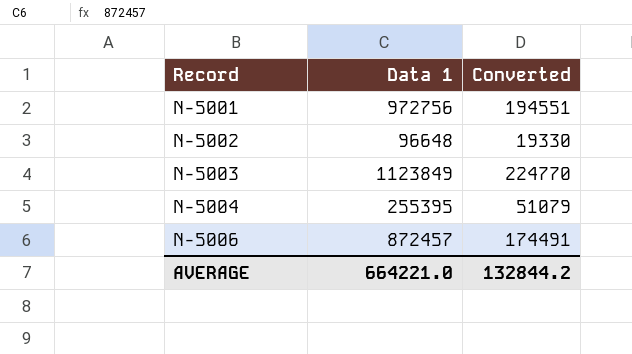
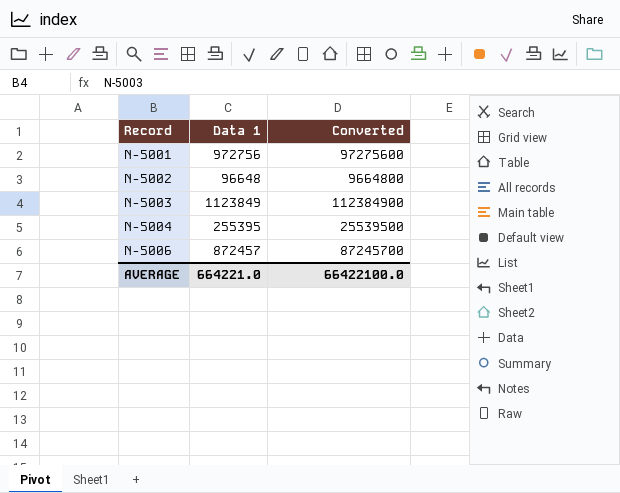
column Converted | formula: [Data 1] * 0.2 -> [Data 1] * 100
AVERAGE | Converted: 132844.2 -> 66422100.0

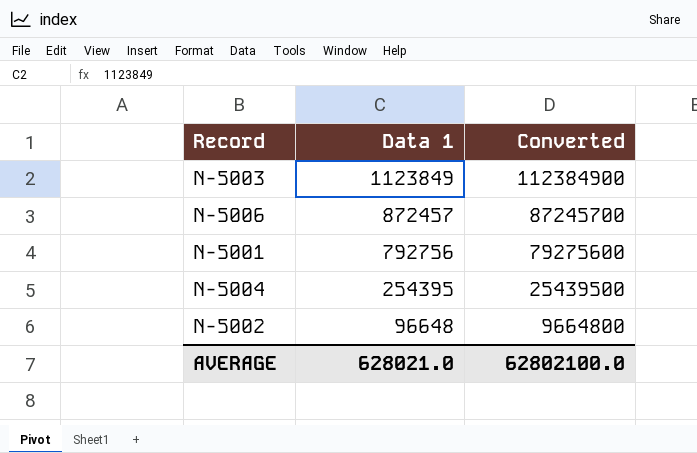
row order: Record ascending -> Data 1 descending
N-5001 | Data 1: 972756 -> 792756
N-5001 | Converted: 97275600 -> 79275600
N-5004 | Data 1: 255395 -> 254395
N-5004 | Converted: 25539500 -> 25439500
AVERAGE | Data 1: 664221.0 -> 628021.0
AVERAGE | Converted: 66422100.0 -> 62802100.0

